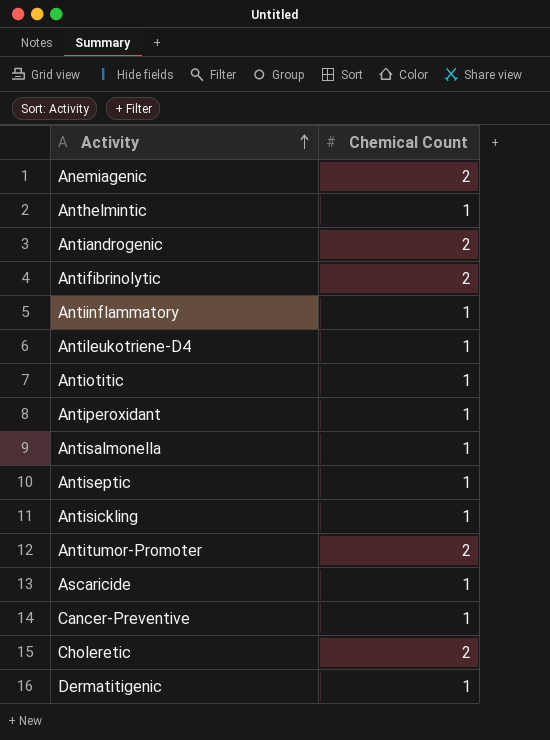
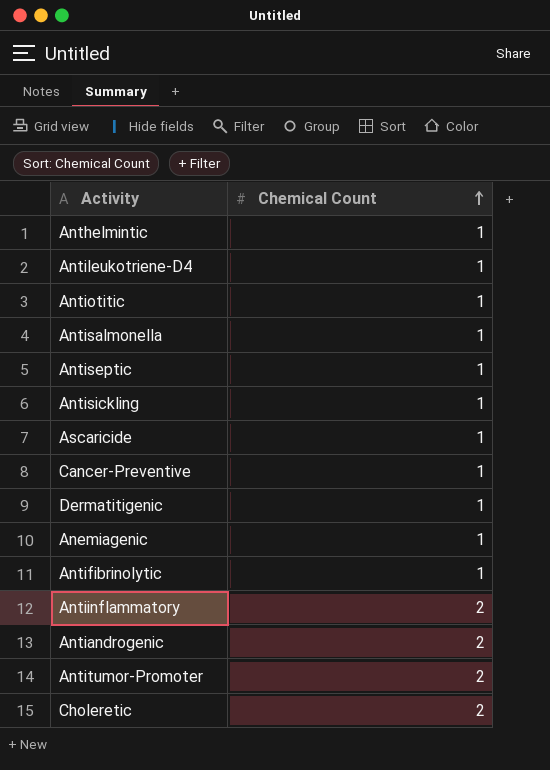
row order: Activity ascending -> Chemical Count ascending
row Antiperoxidant: 1 -> none
Anemiagenic | Chemical Count: 2 -> 1
Antifibrinolytic | Chemical Count: 2 -> 1
Antiinflammatory | Chemical Count: 1 -> 2

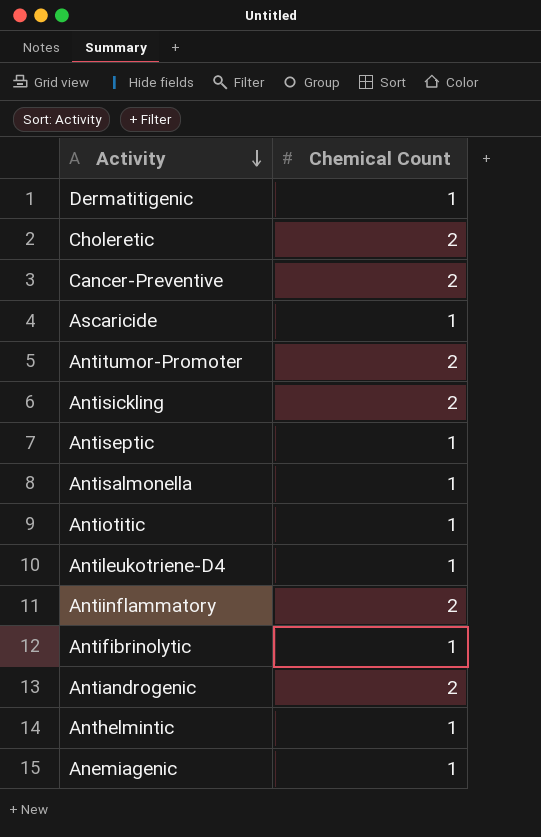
row order: Chemical Count ascending -> Activity descending
Cancer-Preventive | Chemical Count: 1 -> 2
Antisickling | Chemical Count: 1 -> 2

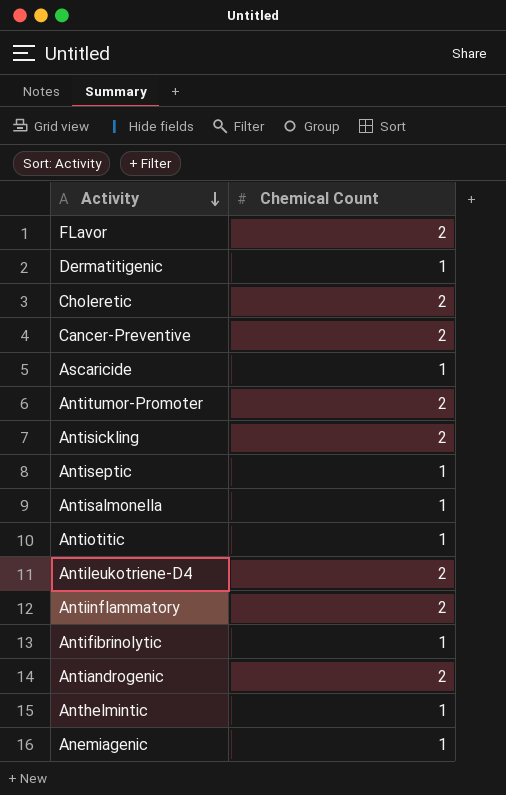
row FLavor: none -> 2
Antileukotriene-D4 | Chemical Count: 1 -> 2

